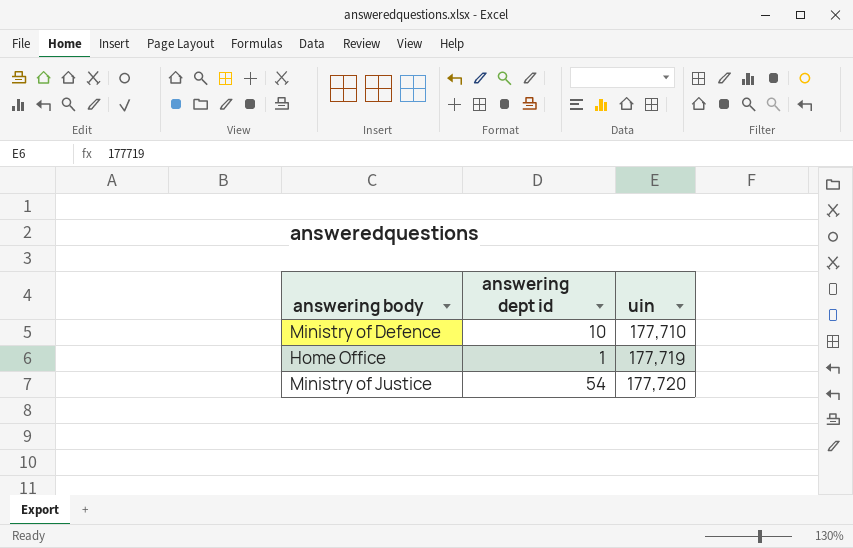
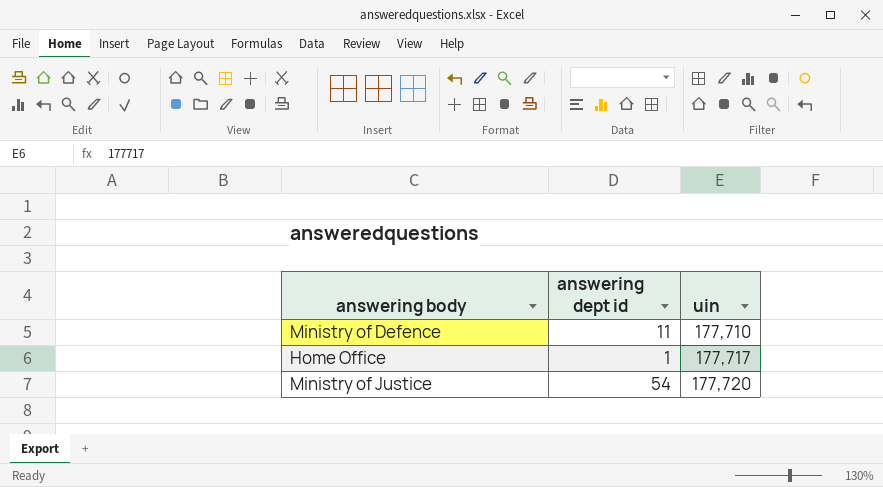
Ministry of Defence | answering dept id: 10 -> 11
Home Office | uin: 177,719 -> 177,717

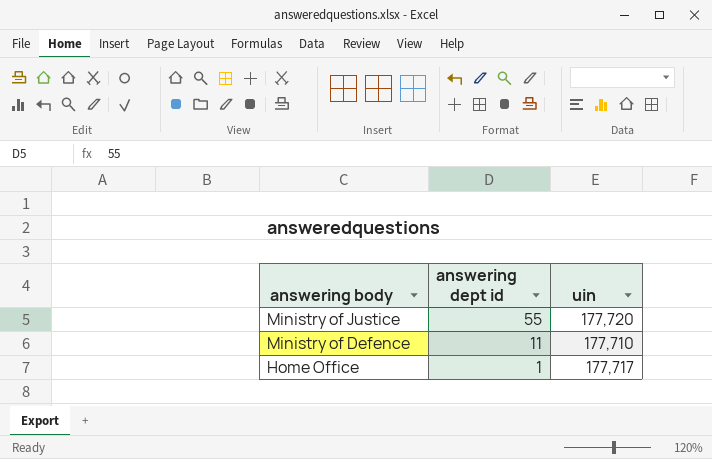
row order: uin ascending -> answering body descending
Ministry of Justice | answering dept id: 54 -> 55

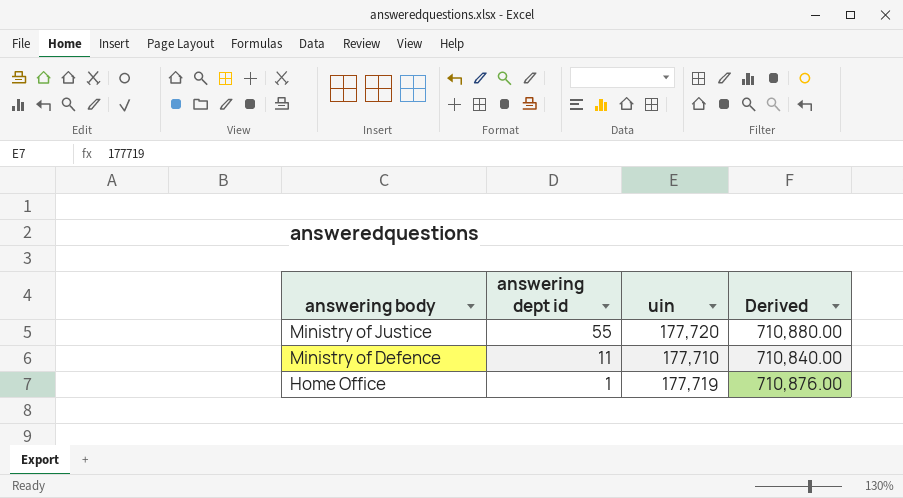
column Derived | formula: none -> [uin] * 4
Home Office | uin: 177,717 -> 177,719

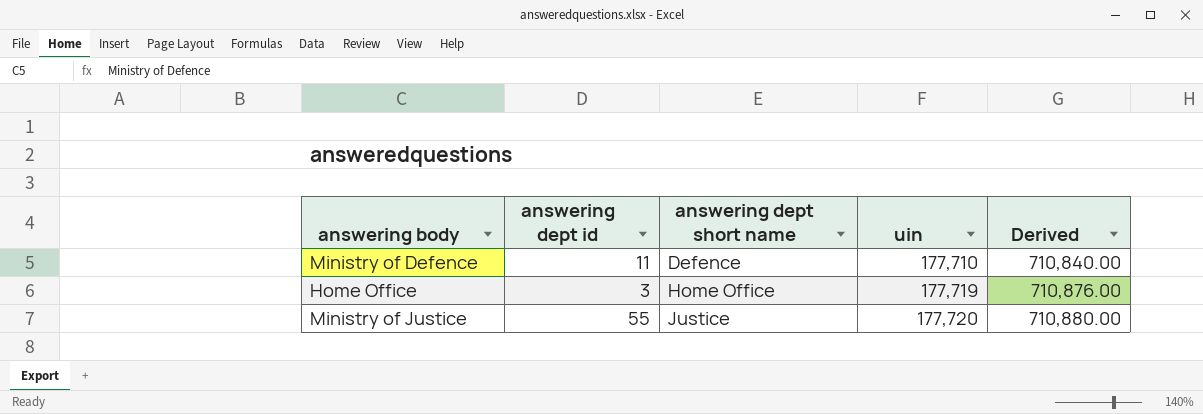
row order: answering body descending -> answering dept short name ascending
column answering dept short name | position: none -> 3
Home Office | answering dept id: 1 -> 3

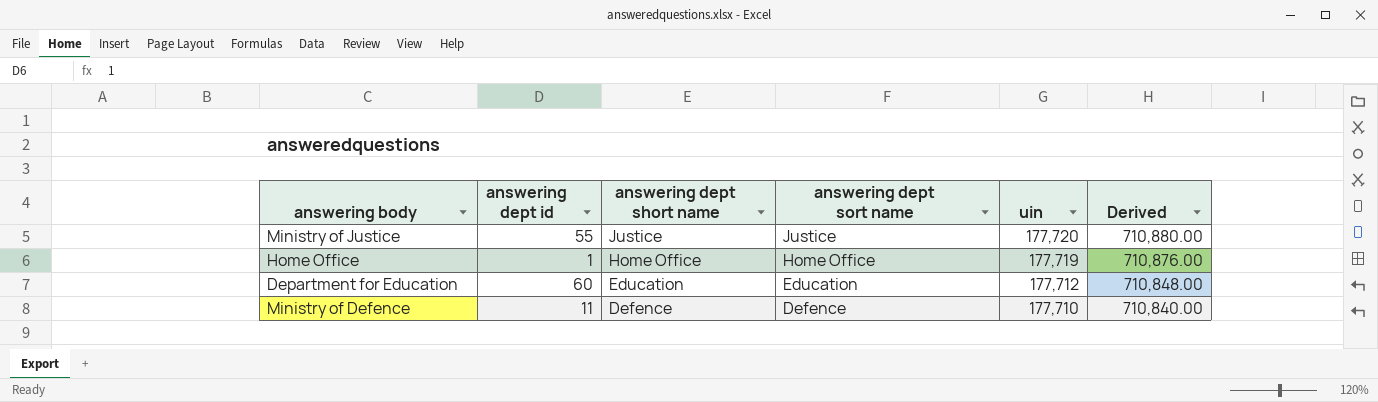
row order: answering dept short name ascending -> answering dept short name descending
column answering dept sort name | position: none -> 4
Home Office | answering dept id: 3 -> 1
row Department for Education: none -> 60 | Education | Education | 177,712 | 710,848.00

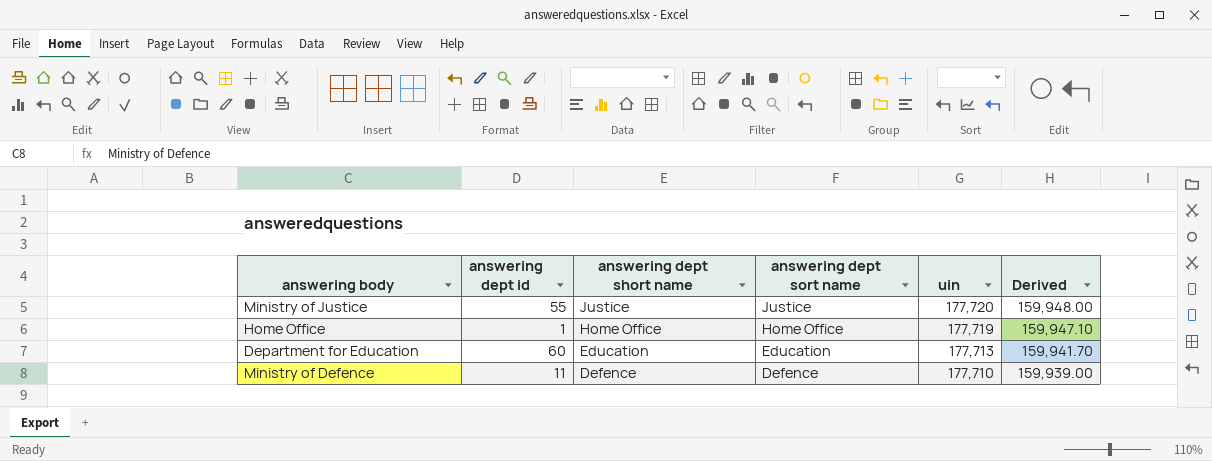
column Derived | formula: [uin] * 4 -> [uin] * 0.9
Department for Education | uin: 177,712 -> 177,713

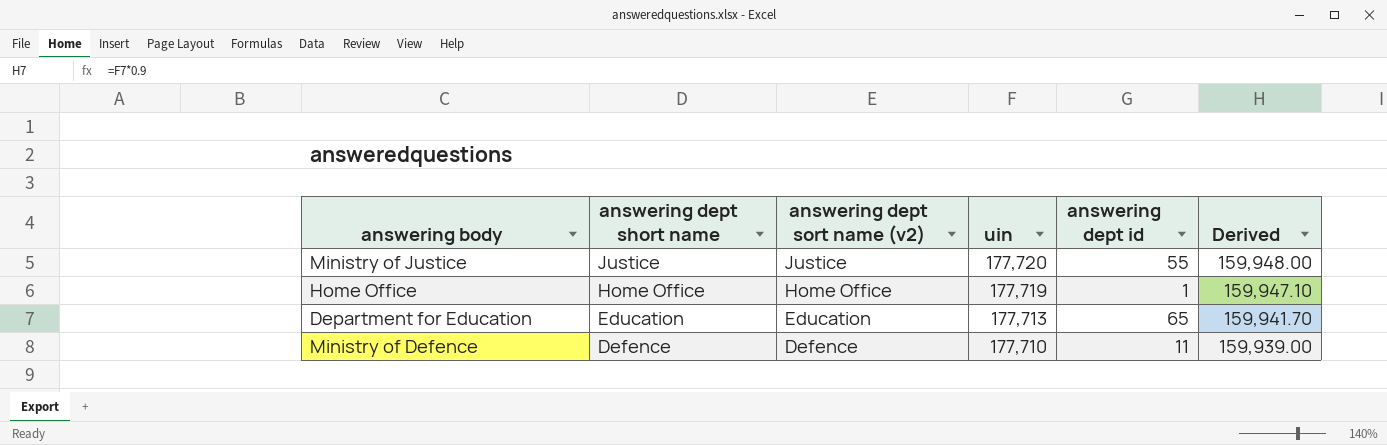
column name: answering dept sort name -> answering dept sort name (v2)
column answering dept id | position: 2 -> 5
Department for Education | answering dept id: 60 -> 65

